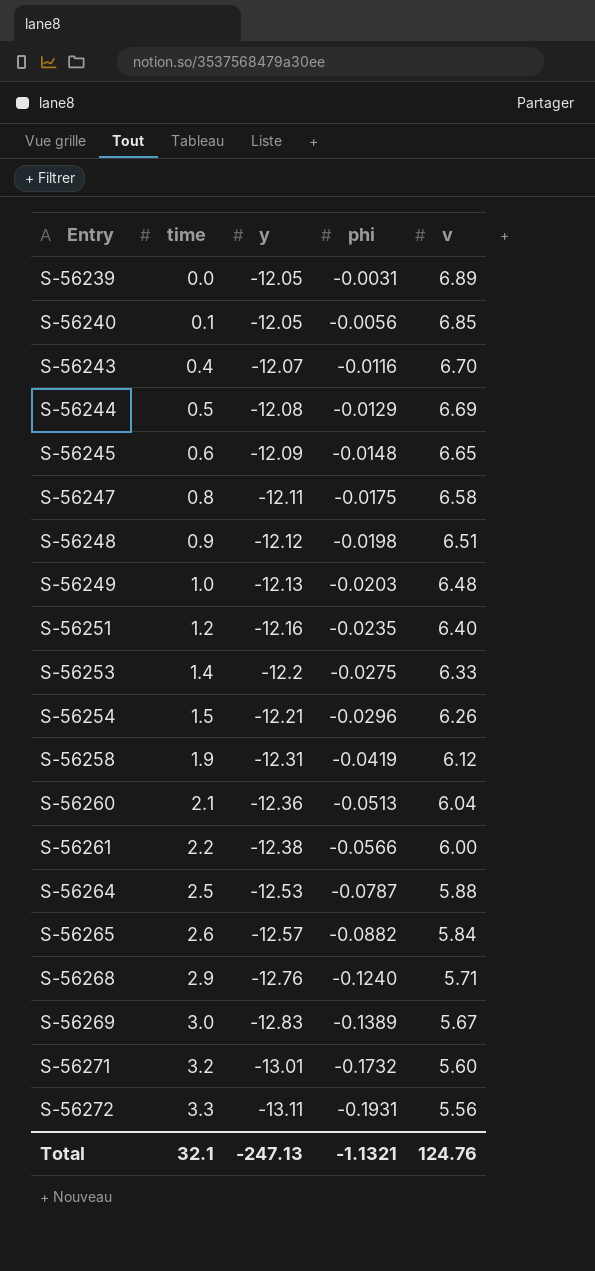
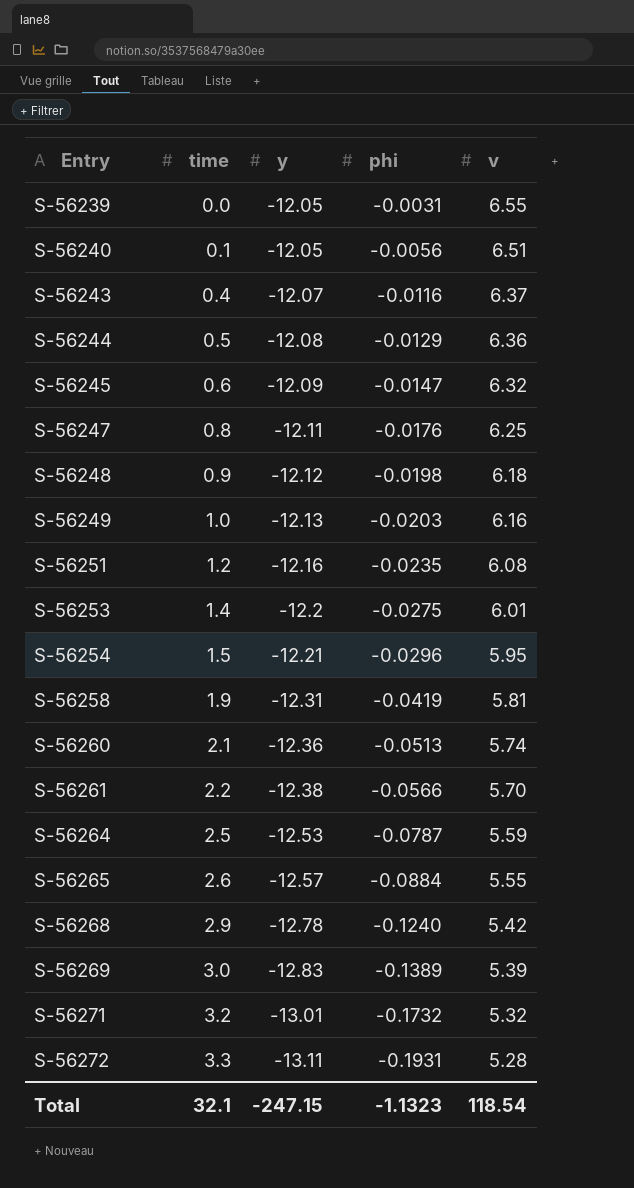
S-56239 | v: 6.89 -> 6.55
S-56240 | v: 6.85 -> 6.51
S-56243 | v: 6.70 -> 6.37
S-56244 | v: 6.69 -> 6.36
S-56245 | phi: -0.0148 -> -0.0147
S-56245 | v: 6.65 -> 6.32
S-56247 | phi: -0.0175 -> -0.0176
S-56247 | v: 6.58 -> 6.25
S-56248 | v: 6.51 -> 6.18
S-56249 | v: 6.48 -> 6.16
S-56251 | v: 6.40 -> 6.08
S-56253 | v: 6.33 -> 6.01
S-56254 | v: 6.26 -> 5.95
S-56258 | v: 6.12 -> 5.81
S-56260 | v: 6.04 -> 5.74
S-56261 | v: 6.00 -> 5.70
S-56264 | v: 5.88 -> 5.59
S-56265 | phi: -0.0882 -> -0.0884
S-56265 | v: 5.84 -> 5.55
S-56268 | y: -12.76 -> -12.78
S-56268 | v: 5.71 -> 5.42
S-56269 | v: 5.67 -> 5.39
S-56271 | v: 5.60 -> 5.32
S-56272 | v: 5.56 -> 5.28
Total | y: -247.13 -> -247.15
Total | phi: -1.1321 -> -1.1323
Total | v: 124.76 -> 118.54

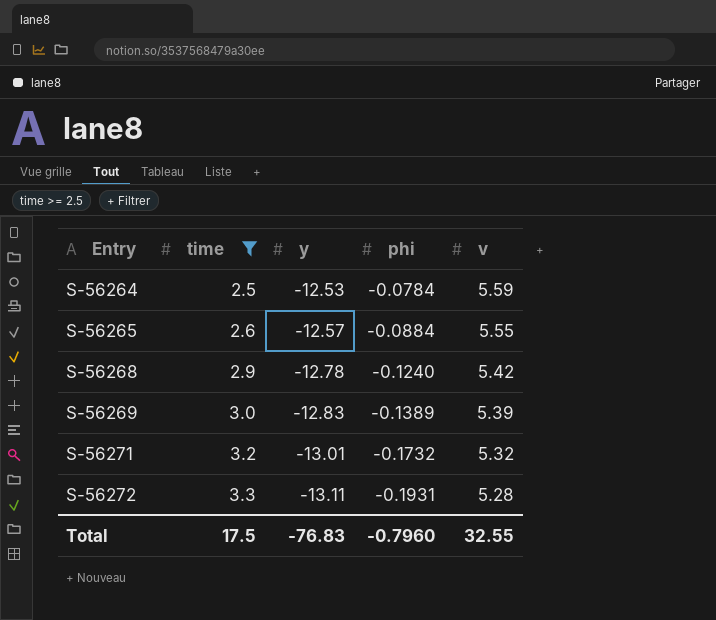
filter: none -> time >= 2.5
S-56264 | phi: -0.0787 -> -0.0784
Total | time: 32.1 -> 17.5
Total | y: -247.15 -> -76.83
Total | phi: -1.1323 -> -0.7960
Total | v: 118.54 -> 32.55

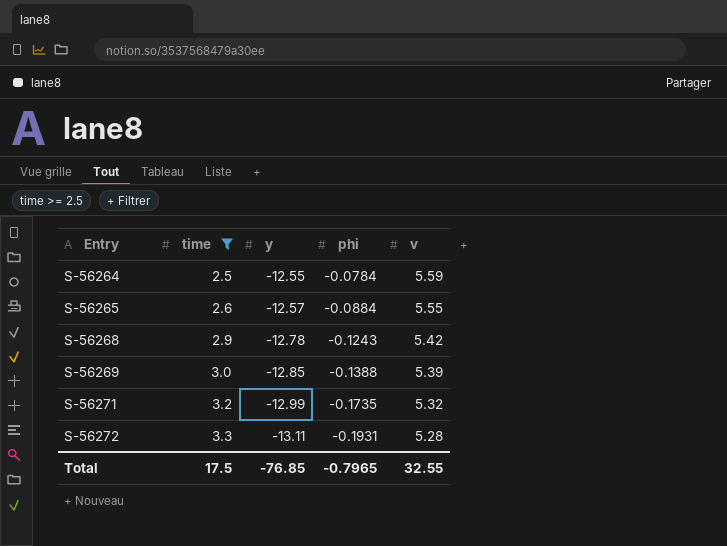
S-56264 | y: -12.53 -> -12.55
S-56268 | phi: -0.1240 -> -0.1243
S-56269 | y: -12.83 -> -12.85
S-56269 | phi: -0.1389 -> -0.1388
S-56271 | y: -13.01 -> -12.99
S-56271 | phi: -0.1732 -> -0.1735
Total | y: -76.83 -> -76.85
Total | phi: -0.7960 -> -0.7965

